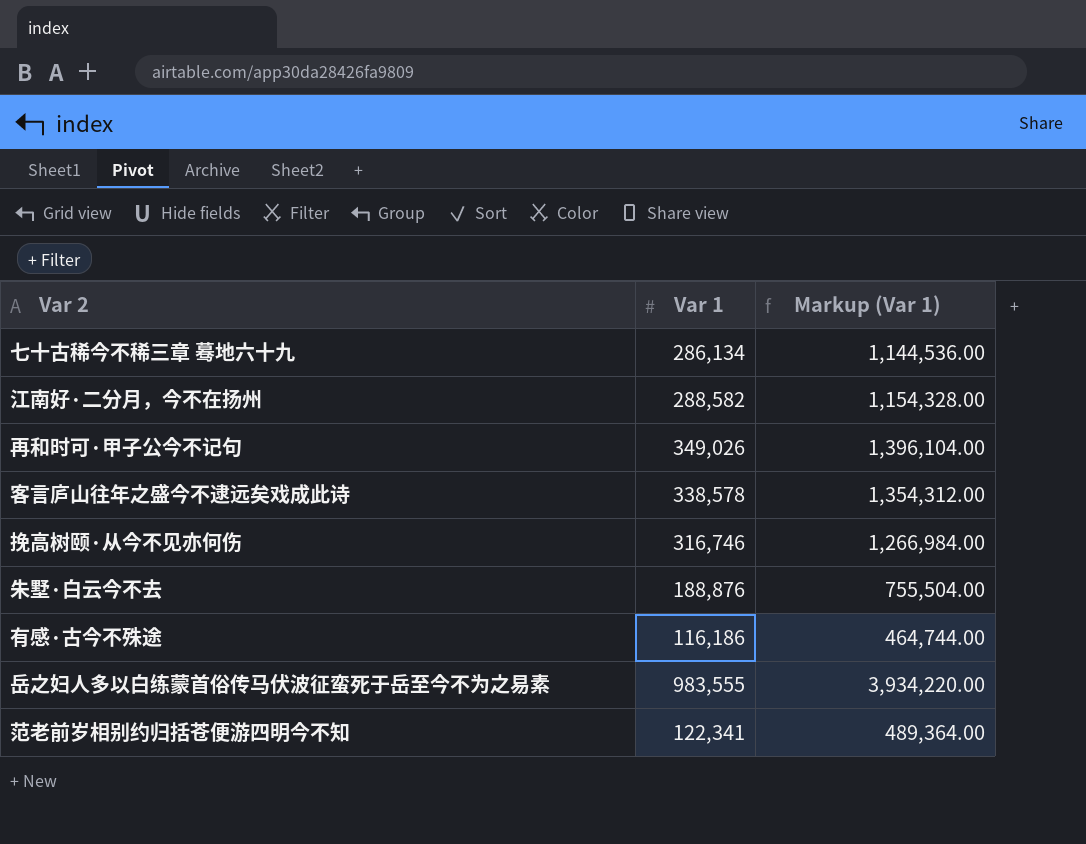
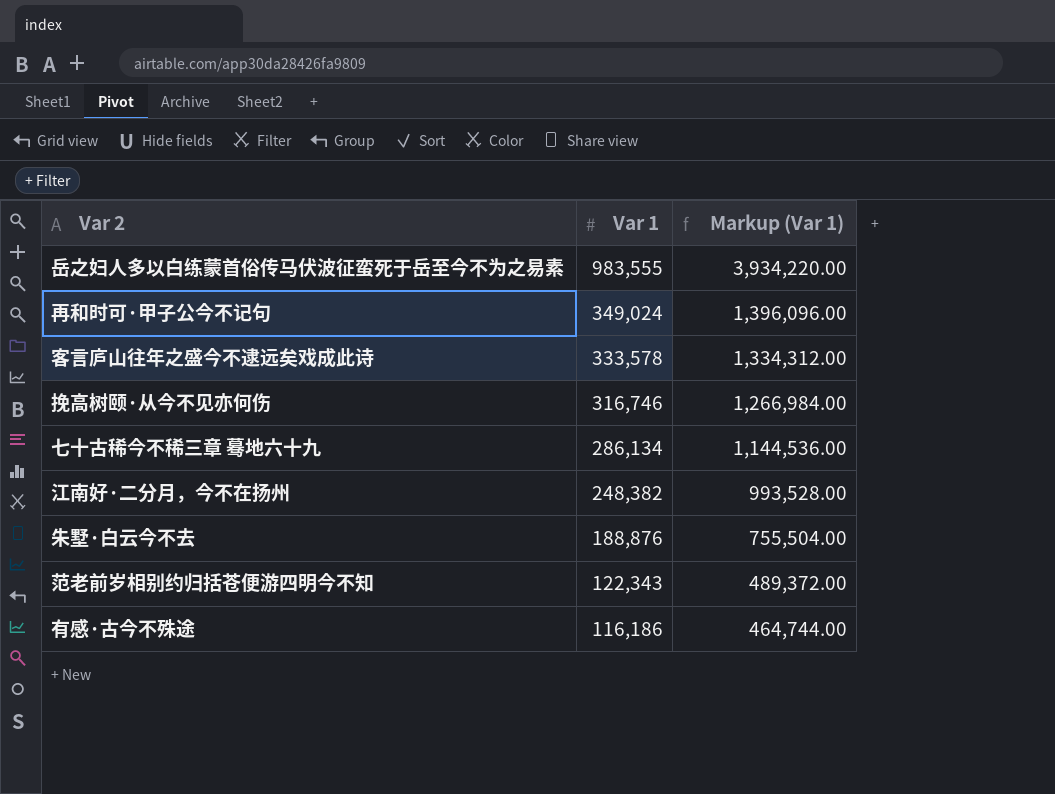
row order: none -> Var 1 descending
再和时可·甲子公今不记句 | Var 1: 349,026 -> 349,024
再和时可·甲子公今不记句 | Markup (Var 1): 1,396,104.00 -> 1,396,096.00
客言庐山往年之盛今不逮远矣戏成此诗 | Var 1: 338,578 -> 333,578
客言庐山往年之盛今不逮远矣戏成此诗 | Markup (Var 1): 1,354,312.00 -> 1,334,312.00
江南好·二分月，今不在扬州 | Var 1: 288,582 -> 248,382
江南好·二分月，今不在扬州 | Markup (Var 1): 1,154,328.00 -> 993,528.00
范老前岁相别约归括苍便游四明今不知 | Var 1: 122,341 -> 122,343
范老前岁相别约归括苍便游四明今不知 | Markup (Var 1): 489,364.00 -> 489,372.00

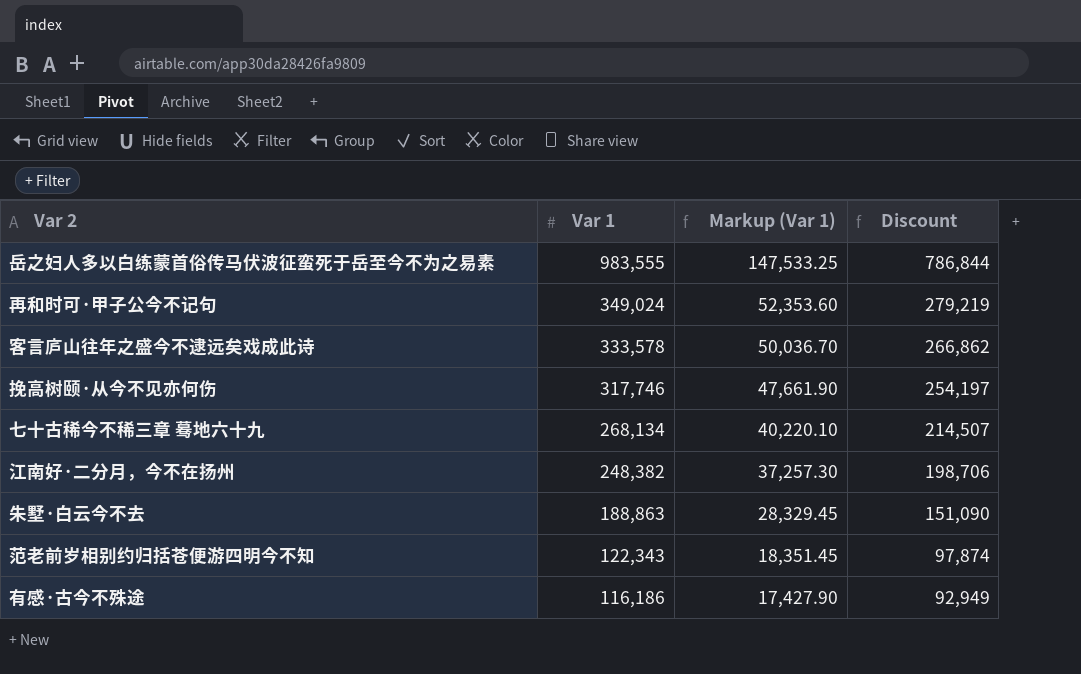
column Markup (Var 1) | formula: [Var 1] * 4 -> [Var 1] * 0.15
column Discount | formula: none -> [Var 1] * 0.8
挽高树颐·从今不见亦何伤 | Var 1: 316,746 -> 317,746
七十古稀今不稀三章 蓦地六十九 | Var 1: 286,134 -> 268,134
朱墅·白云今不去 | Var 1: 188,876 -> 188,863

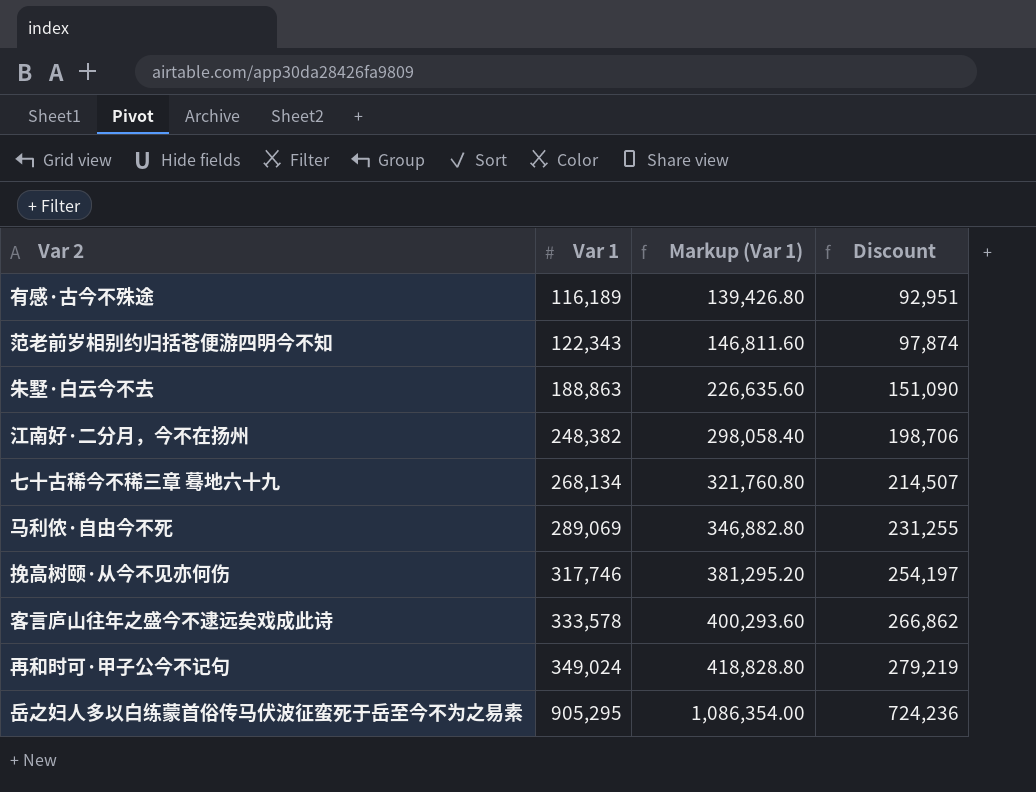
row order: Var 1 descending -> Var 1 ascending
column Markup (Var 1) | formula: [Var 1] * 0.15 -> [Var 1] * 1.2
有感·古今不殊途 | Var 1: 116,186 -> 116,189
有感·古今不殊途 | Discount: 92,949 -> 92,951
row 马利侬·自由今不死: none -> 289,069 | 346,882.80 | 231,255
岳之妇人多以白练蒙首俗传马伏波征蛮死于岳至今不为之易素 | Var 1: 983,555 -> 905,295
岳之妇人多以白练蒙首俗传马伏波征蛮死于岳至今不为之易素 | Discount: 786,844 -> 724,236

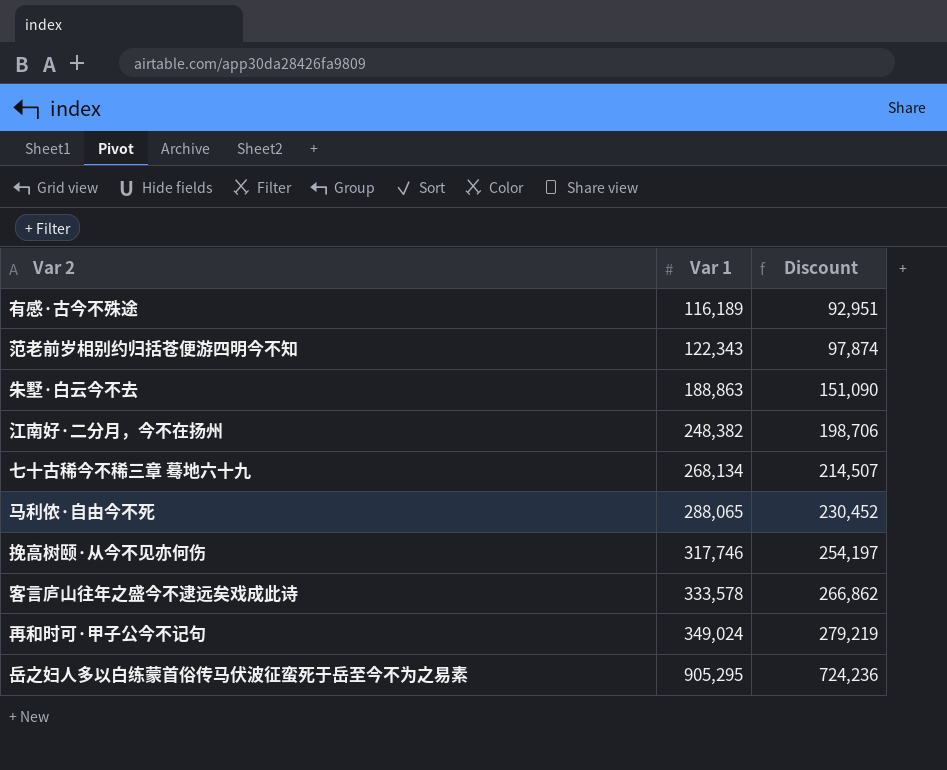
column Markup (Var 1) | formula: [Var 1] * 1.2 -> none
马利侬·自由今不死 | Var 1: 289,069 -> 288,065
马利侬·自由今不死 | Discount: 231,255 -> 230,452

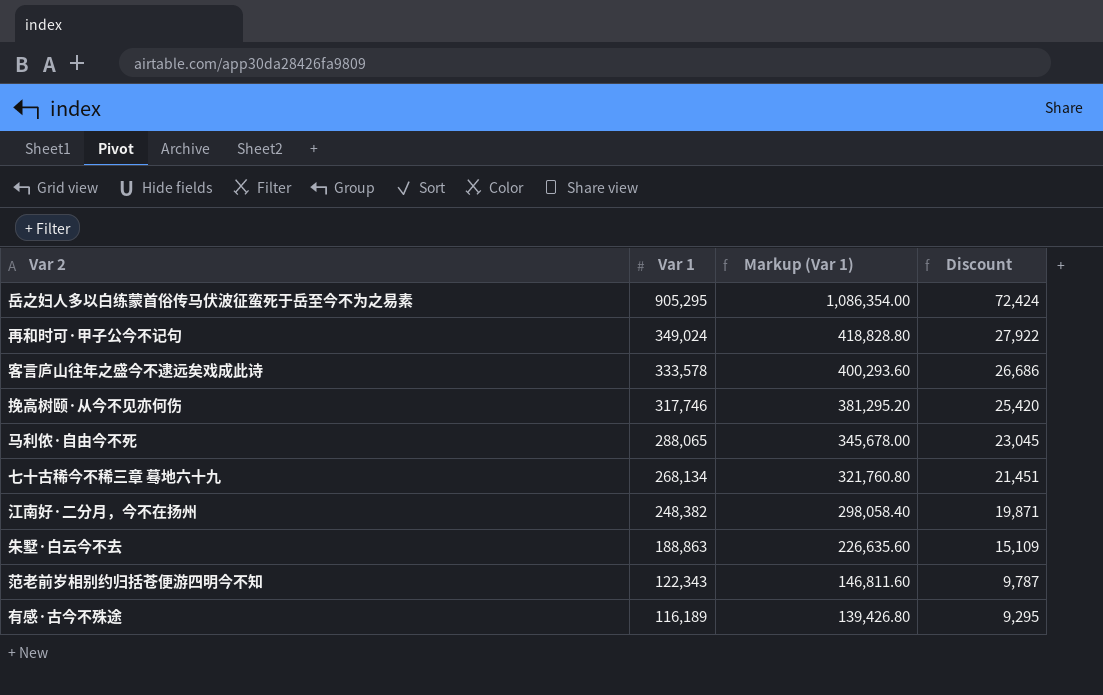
row order: Var 1 ascending -> Var 1 descending
column Markup (Var 1) | formula: none -> [Var 1] * 1.2
column Discount | formula: [Var 1] * 0.8 -> [Var 1] * 0.08

